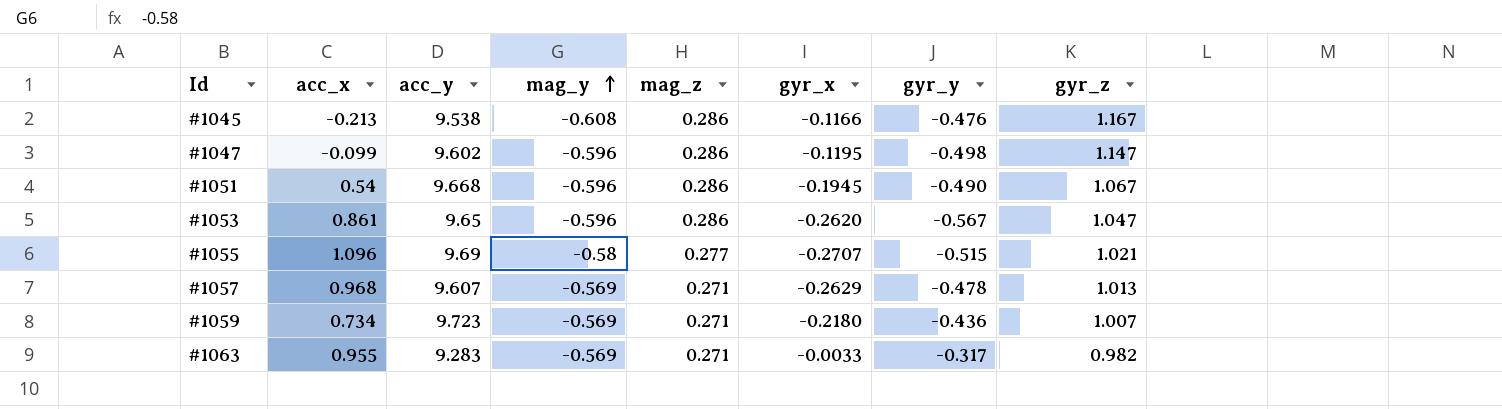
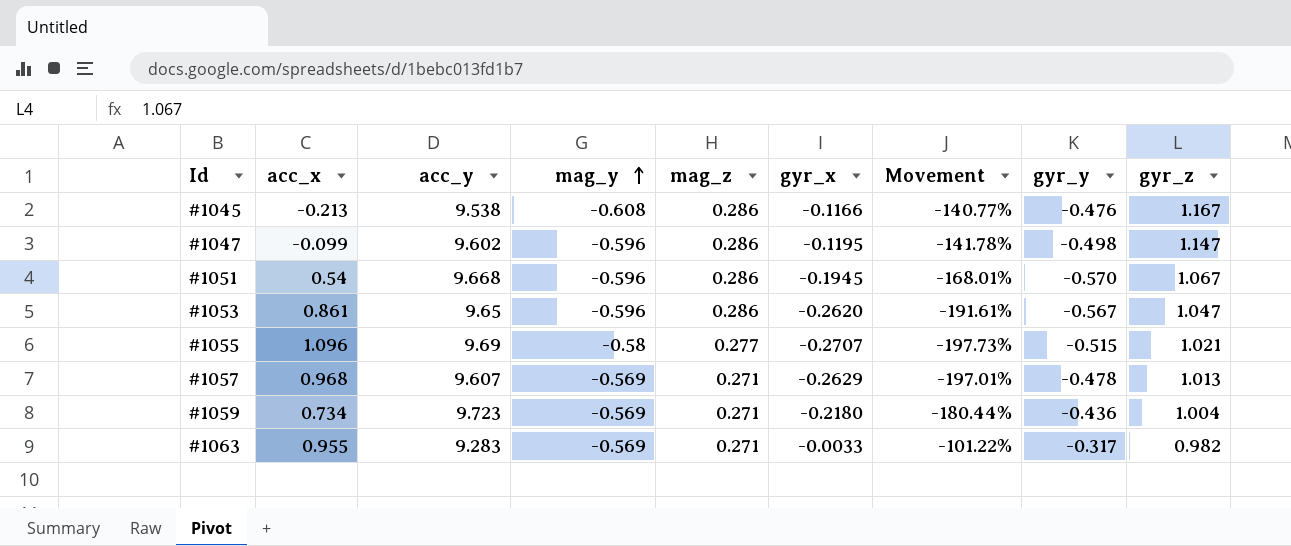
column Movement | formula: none -> ([gyr_x] - [mag_z]) / [mag_z]
#1051 | gyr_y: -0.490 -> -0.570
#1059 | gyr_z: 1.007 -> 1.004

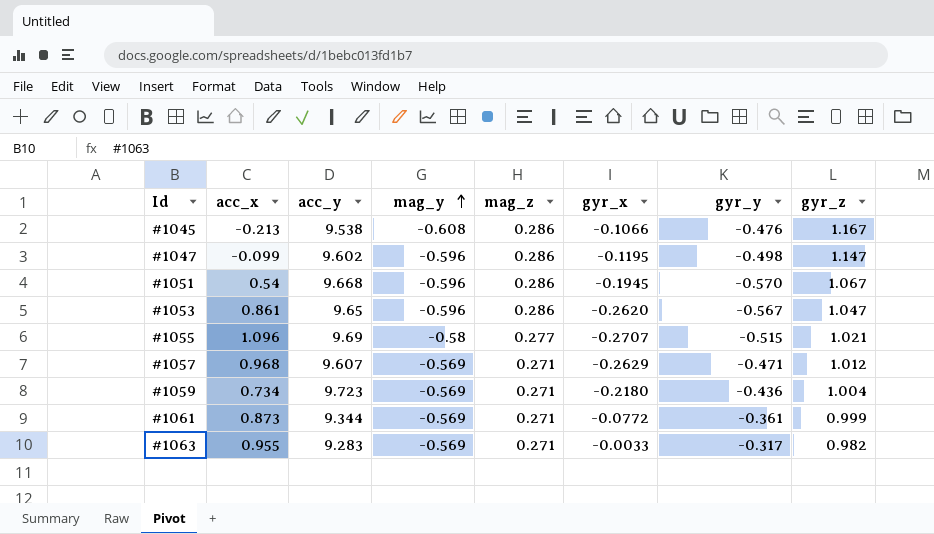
column Movement | formula: ([gyr_x] - [mag_z]) / [mag_z] -> none
#1045 | gyr_x: -0.1166 -> -0.1066
#1057 | gyr_y: -0.478 -> -0.471
#1057 | gyr_z: 1.013 -> 1.012
row #1061: none -> 0.873 | 9.344 | -0.569 | 0.271 | -0.0772 | -0.361 | 0.999

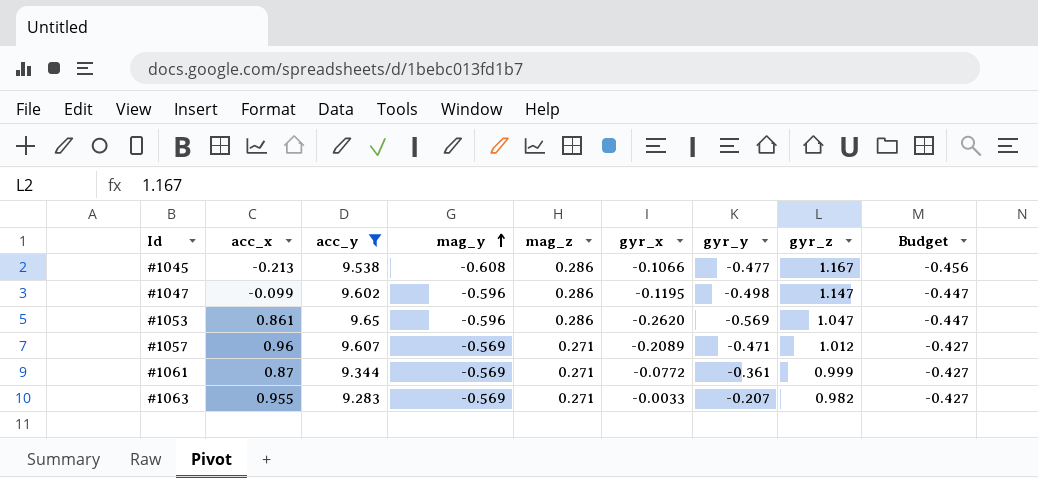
filter: none -> acc_y <= 9.65
column Budget | formula: none -> [mag_y] * 0.75
#1045 | gyr_y: -0.476 -> -0.477
#1053 | gyr_y: -0.567 -> -0.569
#1057 | acc_x: 0.968 -> 0.96
#1057 | gyr_x: -0.2629 -> -0.2089
#1061 | acc_x: 0.873 -> 0.87
#1063 | gyr_y: -0.317 -> -0.207

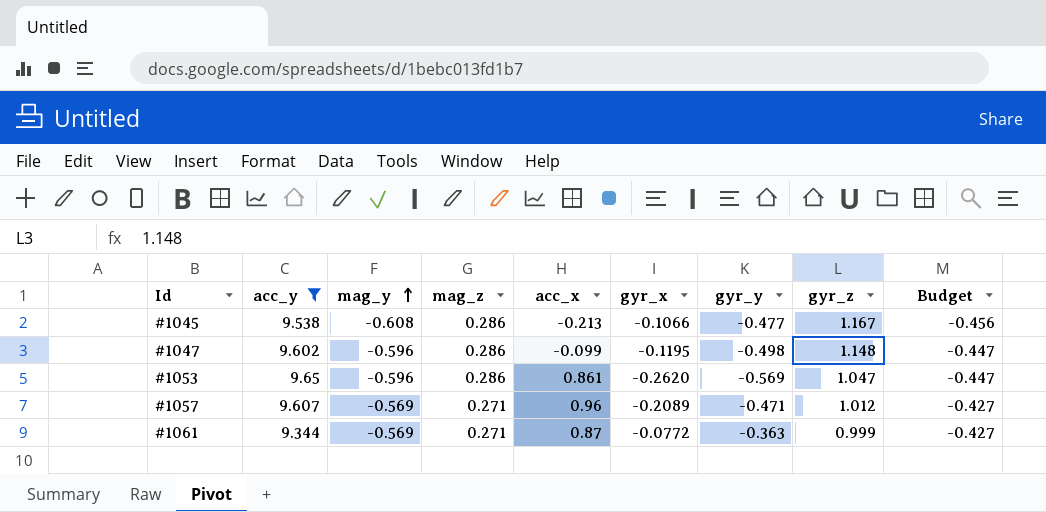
column acc_x | position: 2 -> 5
row #1063: 0.955 | 9.283 | -0.569 | 0.271 | -0.0033 | -0.207 | 0.982 | -0.427 -> none
#1047 | gyr_z: 1.147 -> 1.148
#1061 | gyr_y: -0.361 -> -0.363

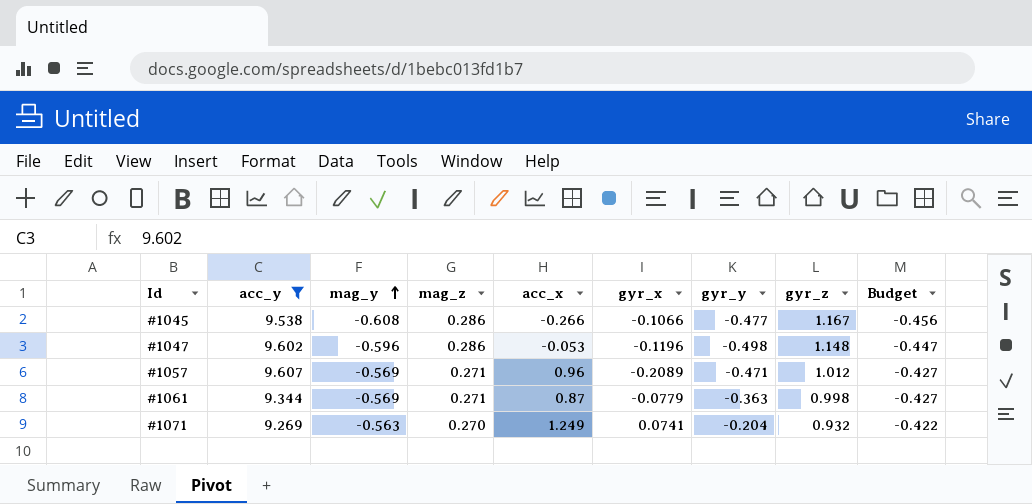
row #1053: 9.65 | -0.596 | 0.286 | 0.861 | -0.2620 | -0.569 | 1.047 | -0.447 -> none
#1045 | acc_x: -0.213 -> -0.266
#1047 | acc_x: -0.099 -> -0.053
#1047 | gyr_x: -0.1195 -> -0.1196
#1061 | gyr_x: -0.0772 -> -0.0779
#1061 | gyr_z: 0.999 -> 0.998
row #1071: none -> 9.269 | -0.563 | 0.270 | 1.249 | 0.0741 | -0.204 | 0.932 | -0.422

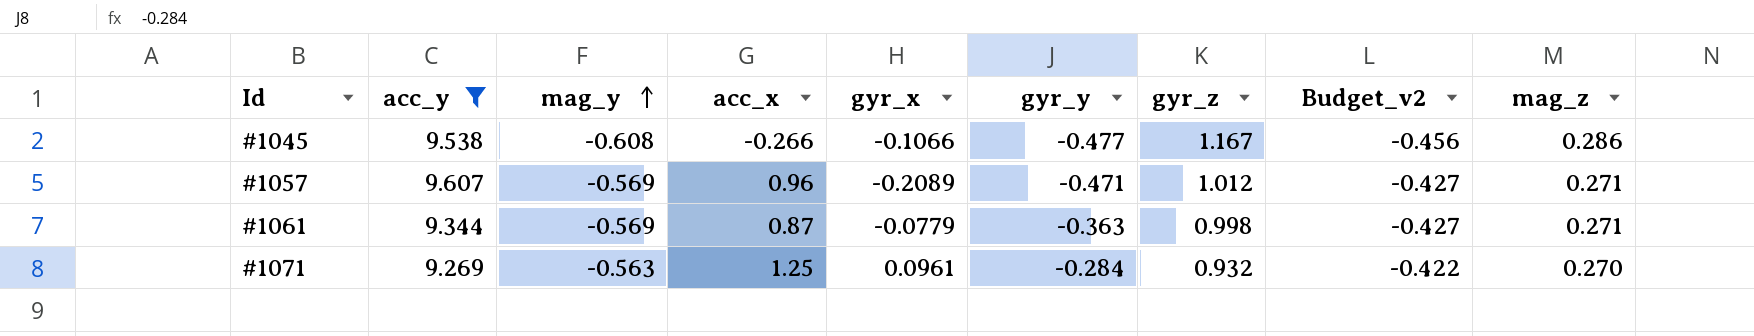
column name: Budget -> Budget_v2
column mag_z | position: 4 -> 9
row #1047: 9.602 | -0.596 | 0.286 | -0.053 | -0.1196 | -0.498 | 1.148 | -0.447 -> none
#1071 | acc_x: 1.249 -> 1.25
#1071 | gyr_x: 0.0741 -> 0.0961
#1071 | gyr_y: -0.204 -> -0.284

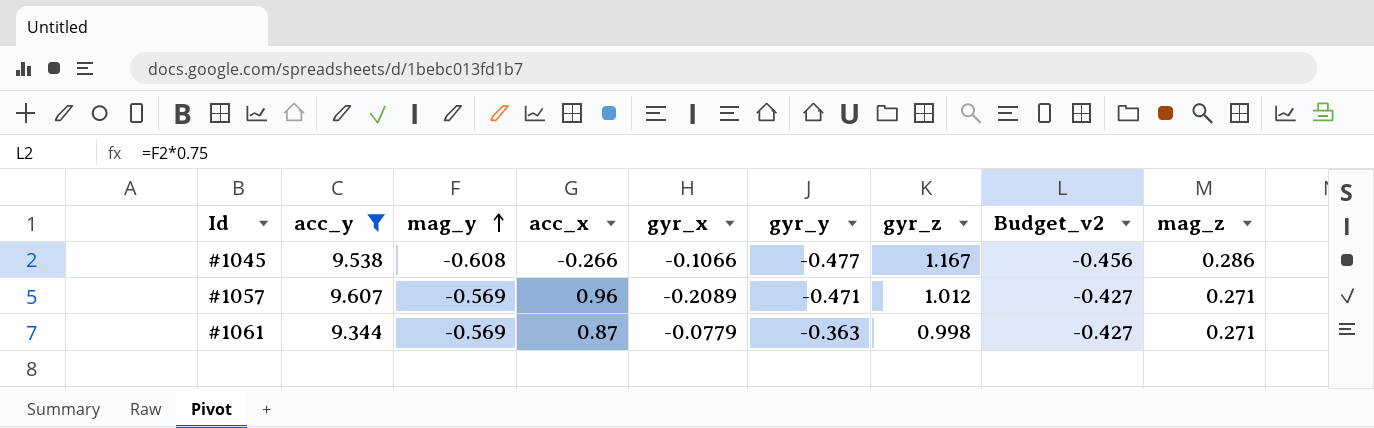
row #1071: 9.269 | -0.563 | 1.25 | 0.0961 | -0.284 | 0.932 | -0.422 | 0.270 -> none

